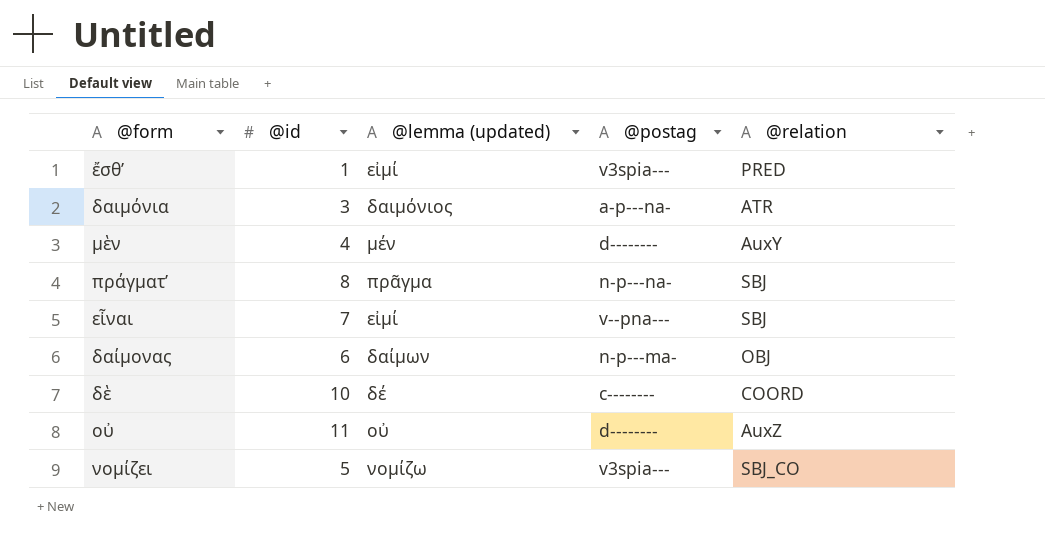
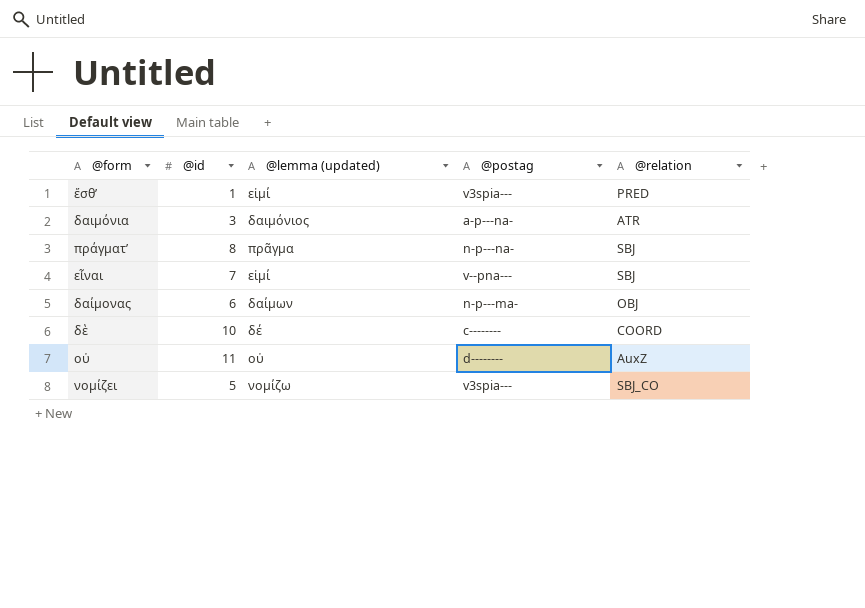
row μὲν: 4 | μέν | d-------- | AuxY -> none

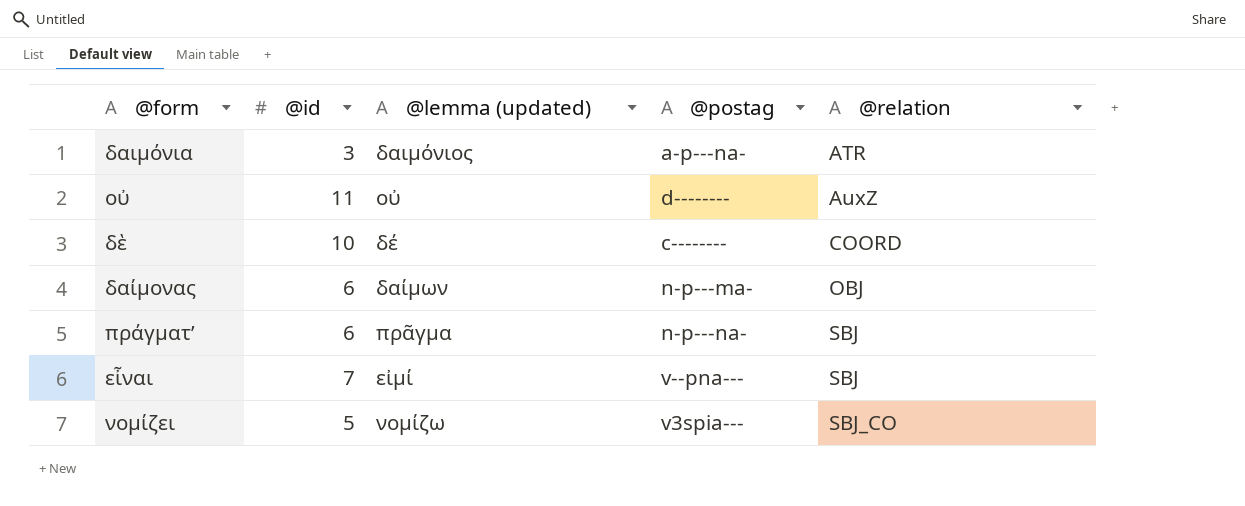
row order: none -> @relation ascending
row ἔσθʼ: 1 | εἰμί | v3spia--- | PRED -> none
πράγματʼ | @id: 8 -> 6

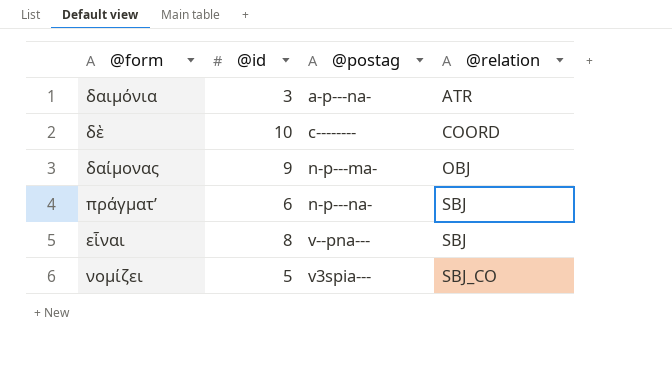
column @lemma (updated) | position: 3 -> none
row οὐ: 11 | οὐ | d-------- | AuxZ -> none
δαίμονας | @id: 6 -> 9
εἶναι | @id: 7 -> 8

